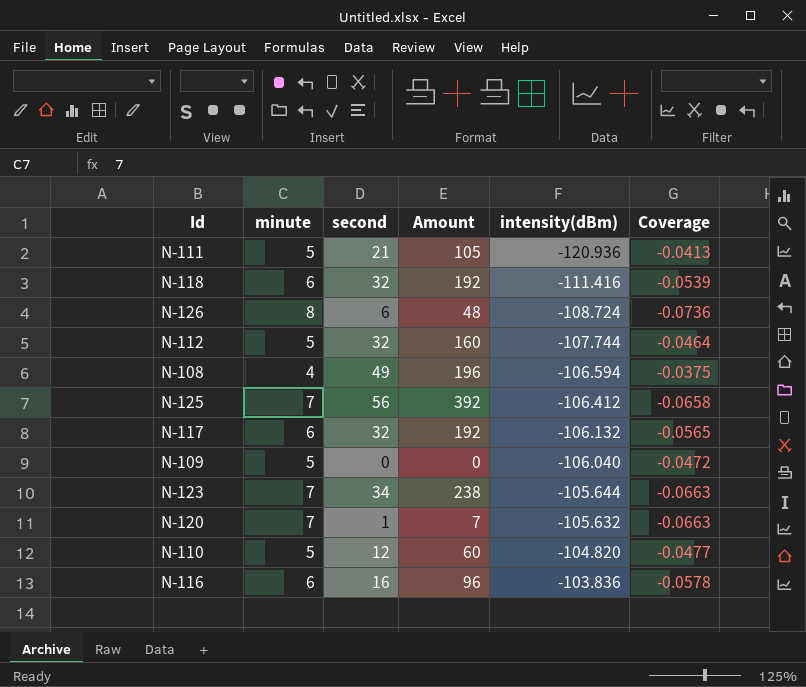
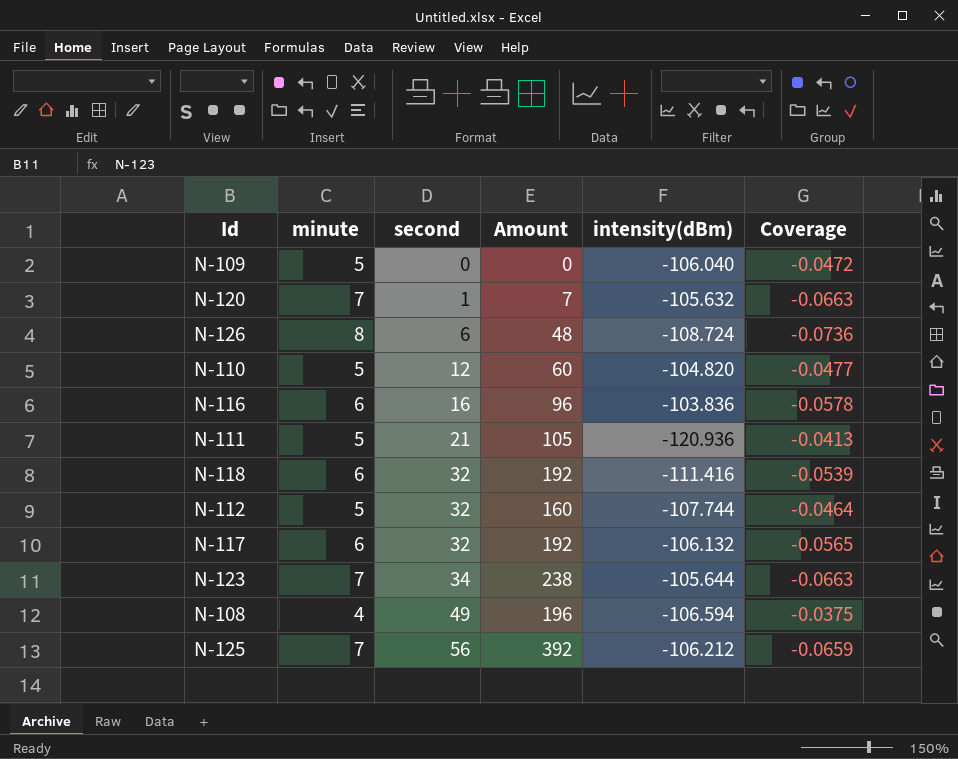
row order: intensity(dBm) ascending -> second ascending
N-125 | intensity(dBm): -106.412 -> -106.212
N-125 | Coverage: -0.0658 -> -0.0659

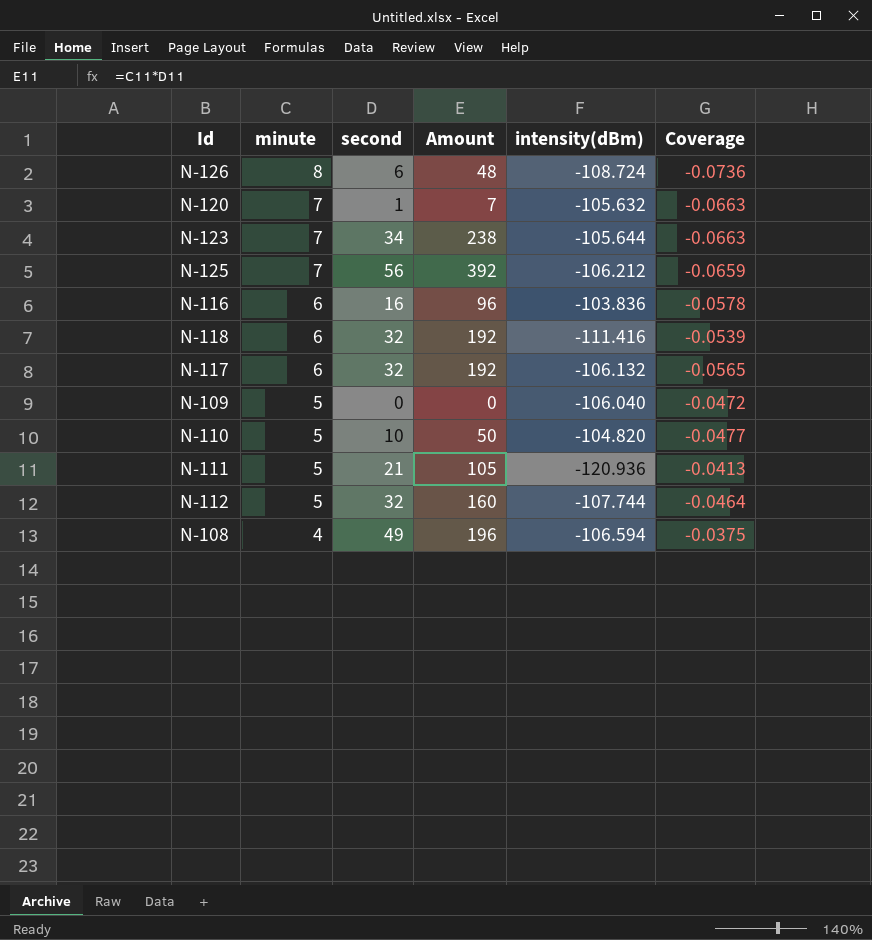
row order: second ascending -> minute descending
N-110 | second: 12 -> 10
N-110 | Amount: 60 -> 50

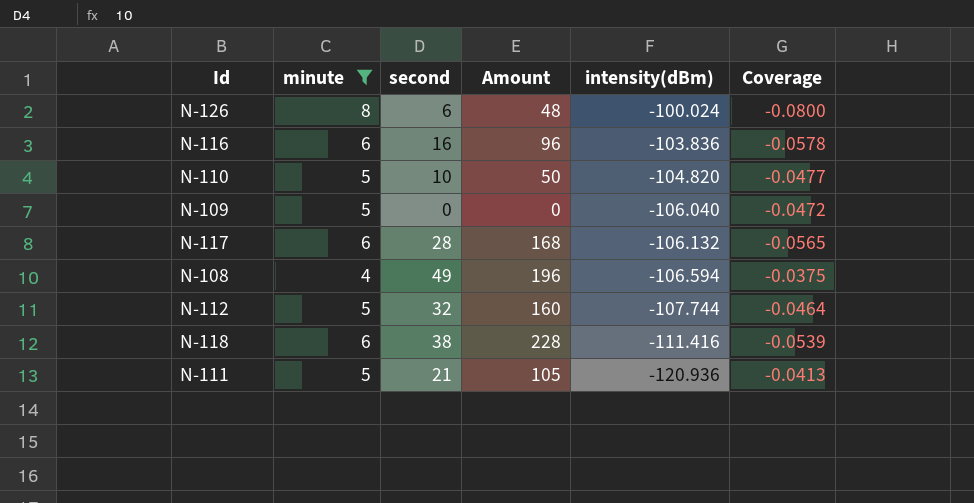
filter: none -> minute != 7
row order: minute descending -> intensity(dBm) descending
N-126 | intensity(dBm): -108.724 -> -100.024
N-126 | Coverage: -0.0736 -> -0.0800
N-117 | second: 32 -> 28
N-117 | Amount: 192 -> 168
N-118 | second: 32 -> 38
N-118 | Amount: 192 -> 228

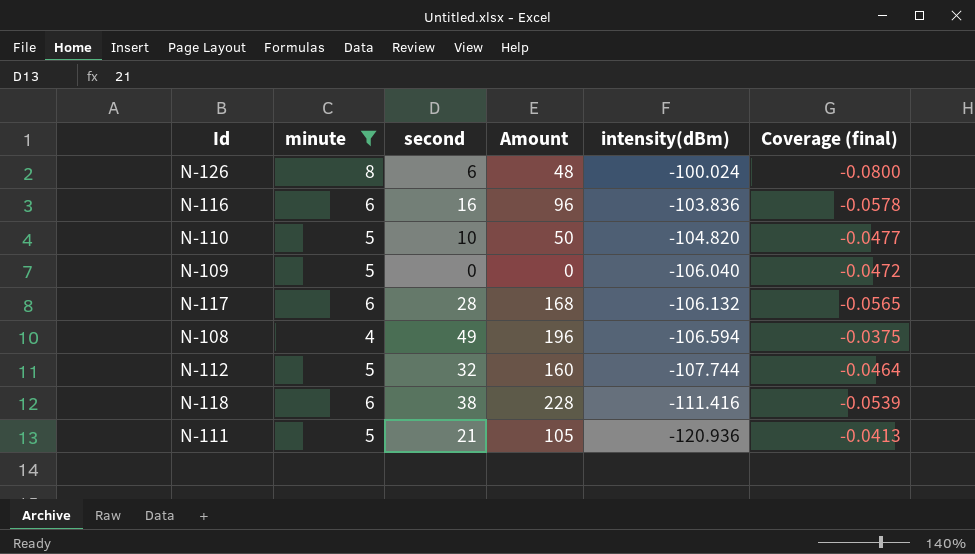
column name: Coverage -> Coverage (final)

